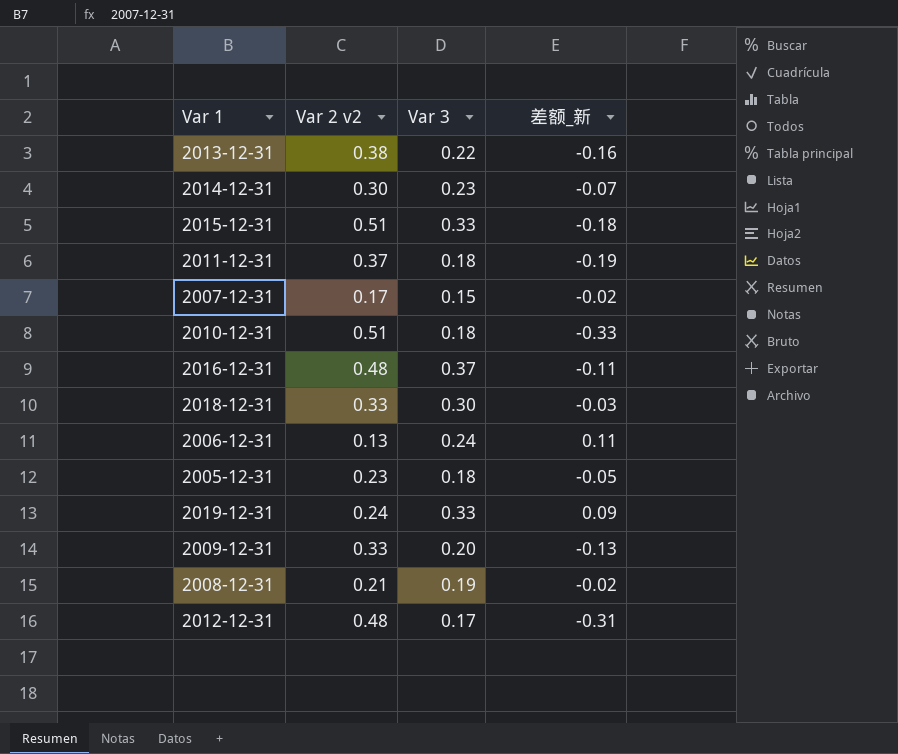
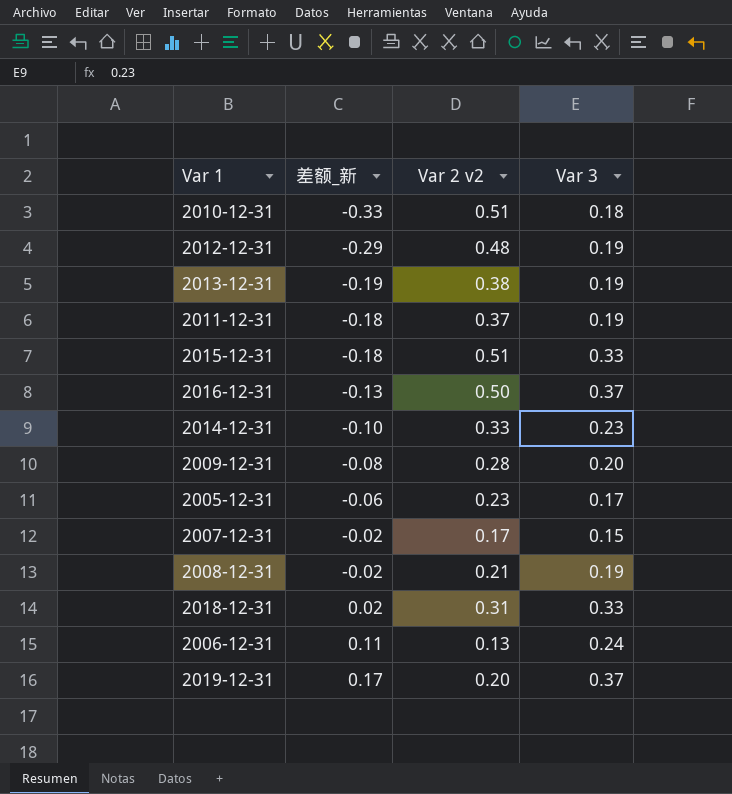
row order: none -> 差额_新 ascending
column 差额_新 | position: 4 -> 2
2012-12-31 | 差额_新: -0.31 -> -0.29
2012-12-31 | Var 3: 0.17 -> 0.19
2013-12-31 | 差额_新: -0.16 -> -0.19
2013-12-31 | Var 3: 0.22 -> 0.19
2011-12-31 | 差额_新: -0.19 -> -0.18
2011-12-31 | Var 3: 0.18 -> 0.19
2016-12-31 | 差额_新: -0.11 -> -0.13
2016-12-31 | Var 2 v2: 0.48 -> 0.50
2014-12-31 | 差额_新: -0.07 -> -0.10
2014-12-31 | Var 2 v2: 0.30 -> 0.33
2009-12-31 | 差额_新: -0.13 -> -0.08
2009-12-31 | Var 2 v2: 0.33 -> 0.28
2005-12-31 | 差额_新: -0.05 -> -0.06
2005-12-31 | Var 3: 0.18 -> 0.17
2018-12-31 | 差额_新: -0.03 -> 0.02
2018-12-31 | Var 2 v2: 0.33 -> 0.31
2018-12-31 | Var 3: 0.30 -> 0.33
2019-12-31 | 差额_新: 0.09 -> 0.17
2019-12-31 | Var 2 v2: 0.24 -> 0.20
2019-12-31 | Var 3: 0.33 -> 0.37

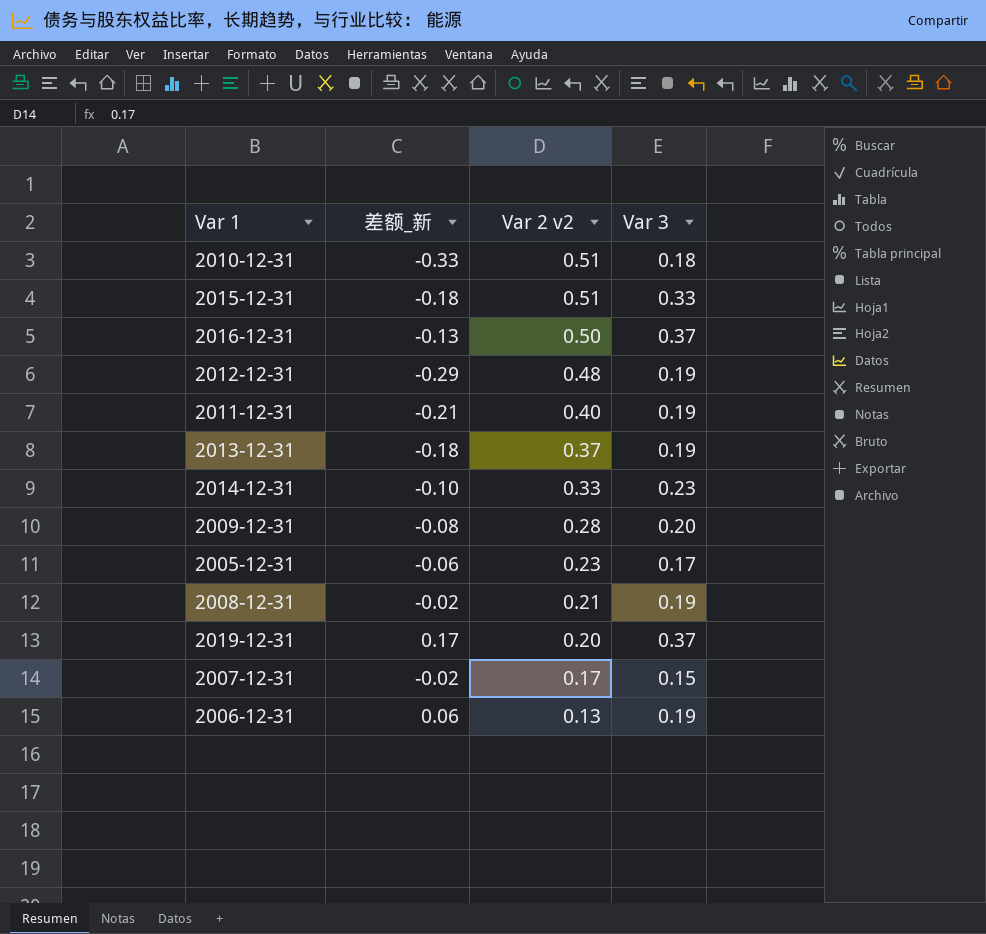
row order: 差额_新 ascending -> Var 2 v2 descending
row 2018-12-31: 0.02 | 0.31 | 0.33 -> none
2011-12-31 | 差额_新: -0.18 -> -0.21
2011-12-31 | Var 2 v2: 0.37 -> 0.40
2013-12-31 | 差额_新: -0.19 -> -0.18
2013-12-31 | Var 2 v2: 0.38 -> 0.37
2006-12-31 | 差额_新: 0.11 -> 0.06
2006-12-31 | Var 3: 0.24 -> 0.19

